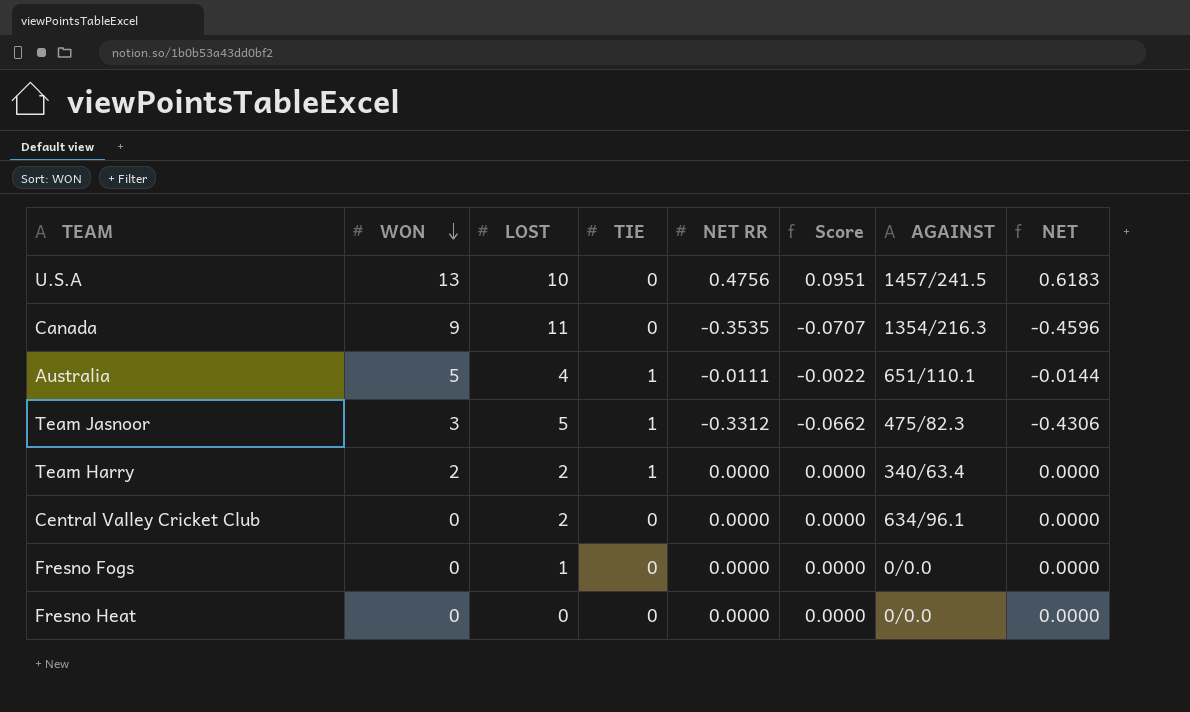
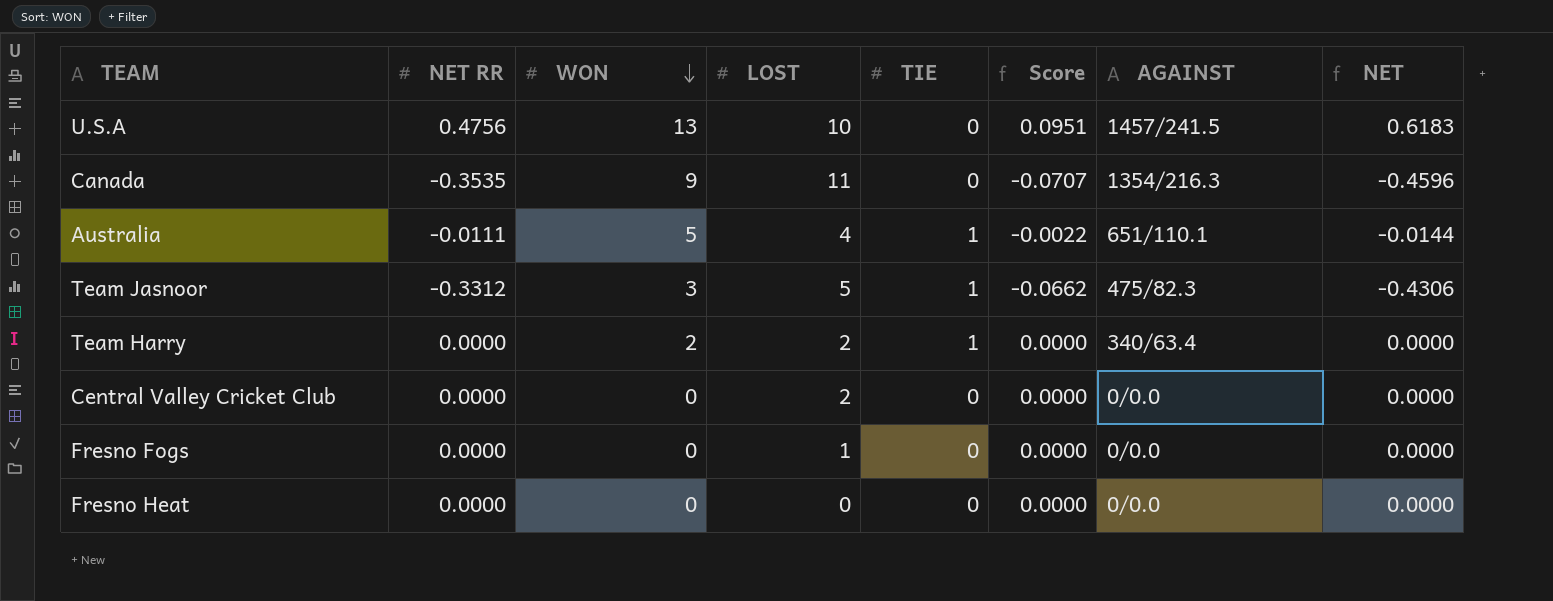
column NET RR | position: 5 -> 2
Central Valley Cricket Club | AGAINST: 634/96.1 -> 0/0.0

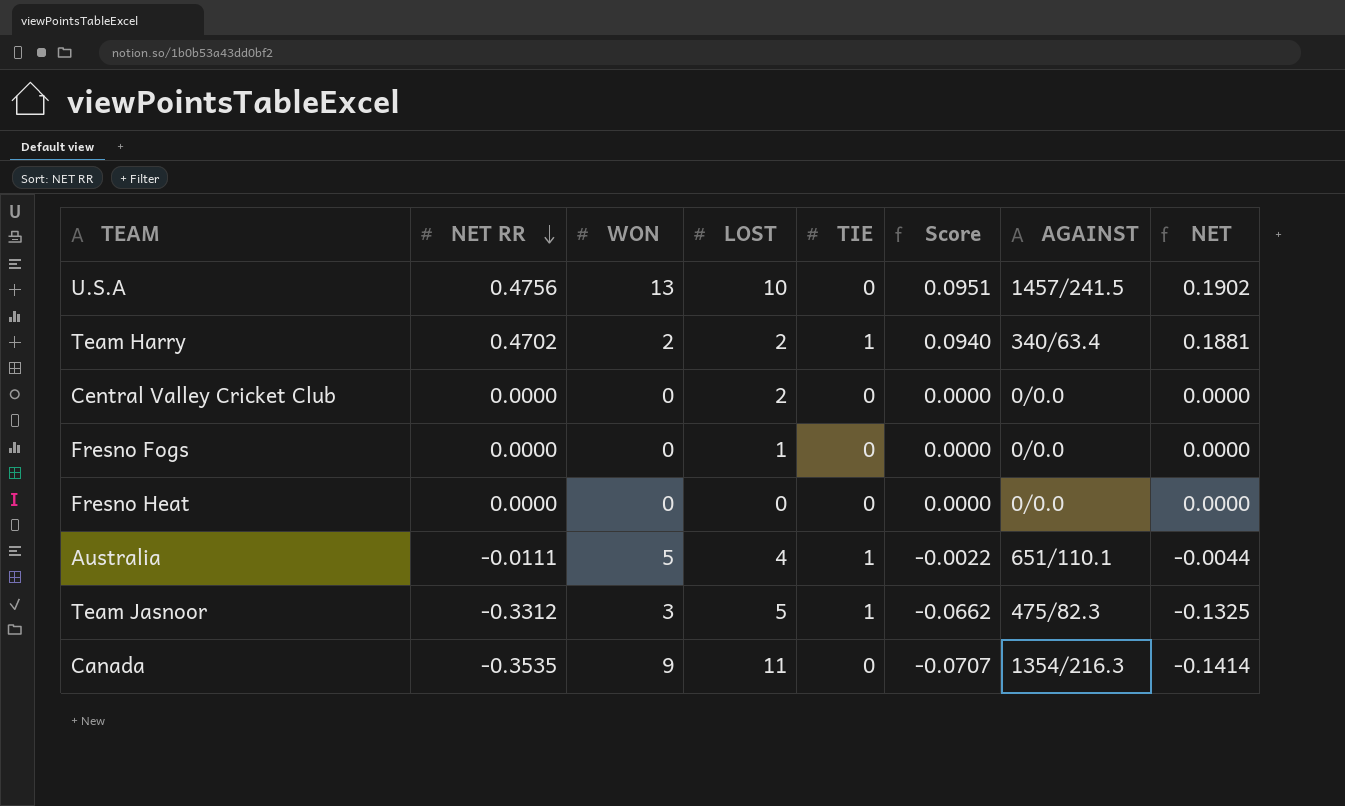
row order: WON descending -> NET RR descending
column NET | formula: [NET RR] * 1.3 -> [NET RR] * 0.4
Team Harry | NET RR: 0.0000 -> 0.4702
Team Harry | Score: 0.0000 -> 0.0940

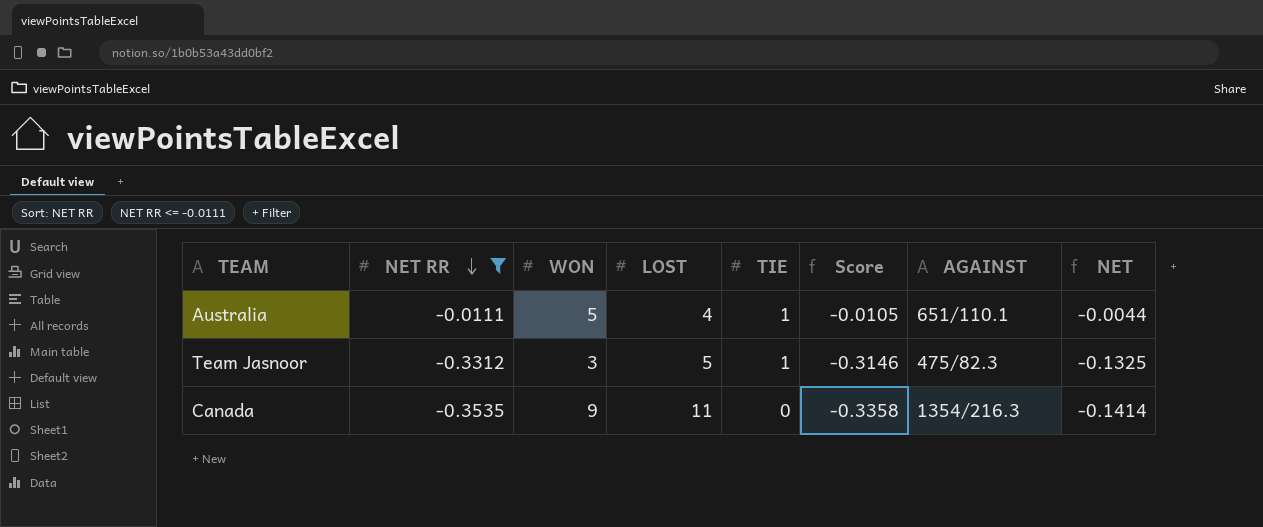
filter: none -> NET RR <= -0.0111
column Score | formula: [NET RR] * 0.2 -> [NET RR] * 0.95

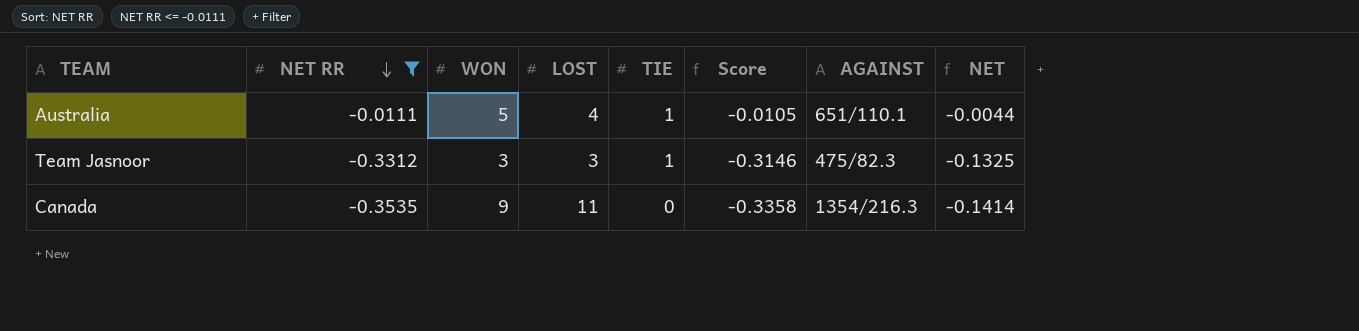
Team Jasnoor | LOST: 5 -> 3

